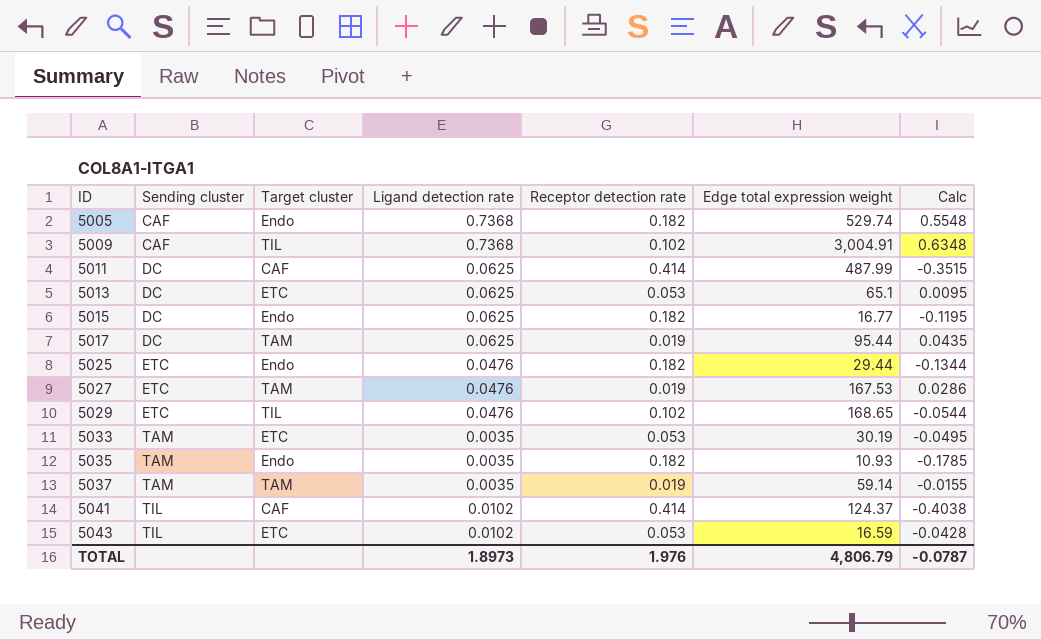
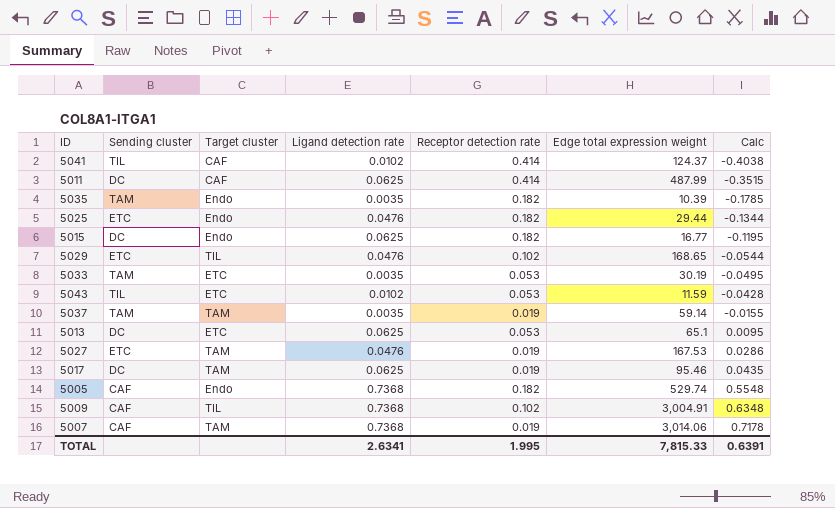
row order: ID ascending -> Calc ascending
5035 | Edge total expression weight: 10.93 -> 10.39
5043 | Edge total expression weight: 16.59 -> 11.59
5017 | Edge total expression weight: 95.44 -> 95.46
row 5007: none -> CAF | TAM | 0.7368 | 0.019 | 3,014.06 | 0.7178
TOTAL | Ligand detection rate: 1.8973 -> 2.6341
TOTAL | Receptor detection rate: 1.976 -> 1.995
TOTAL | Edge total expression weight: 4,806.79 -> 7,815.33
TOTAL | Calc: -0.0787 -> 0.6391

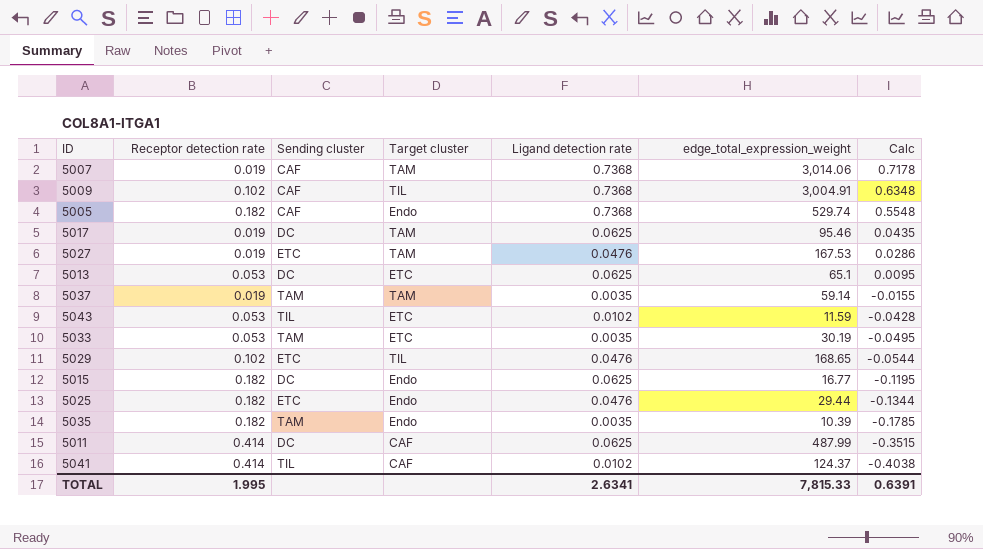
row order: Calc ascending -> Calc descending
column Receptor detection rate | position: 5 -> 2
column name: Edge total expression weight -> edge_total_expression_weight

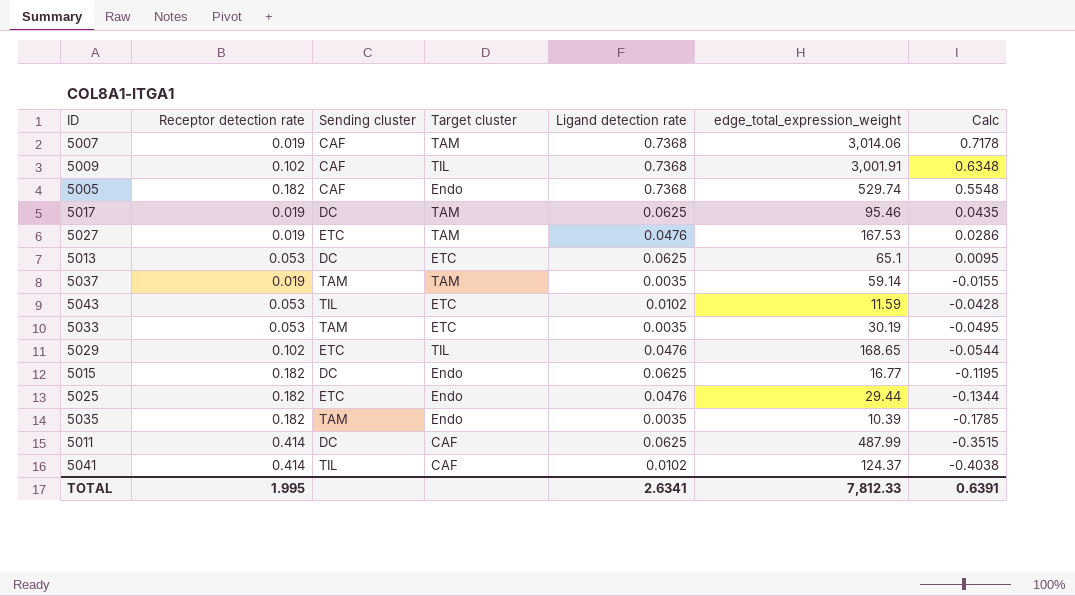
5009 | edge_total_expression_weight: 3,004.91 -> 3,001.91
TOTAL | edge_total_expression_weight: 7,815.33 -> 7,812.33

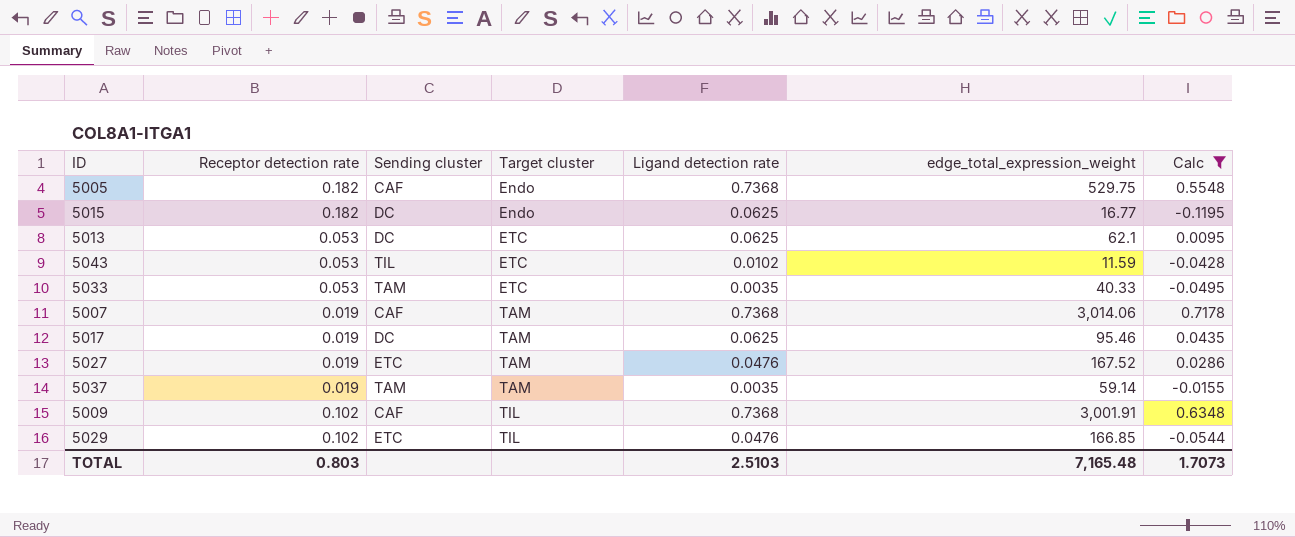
filter: none -> Calc >= -0.1195
row order: Calc descending -> Target cluster ascending
5005 | edge_total_expression_weight: 529.74 -> 529.75
5013 | edge_total_expression_weight: 65.1 -> 62.1
5033 | edge_total_expression_weight: 30.19 -> 40.33
5027 | edge_total_expression_weight: 167.53 -> 167.52
5029 | edge_total_expression_weight: 168.65 -> 166.85
TOTAL | Receptor detection rate: 1.995 -> 0.803
TOTAL | Ligand detection rate: 2.6341 -> 2.5103
TOTAL | edge_total_expression_weight: 7,812.33 -> 7,165.48
TOTAL | Calc: 0.6391 -> 1.7073

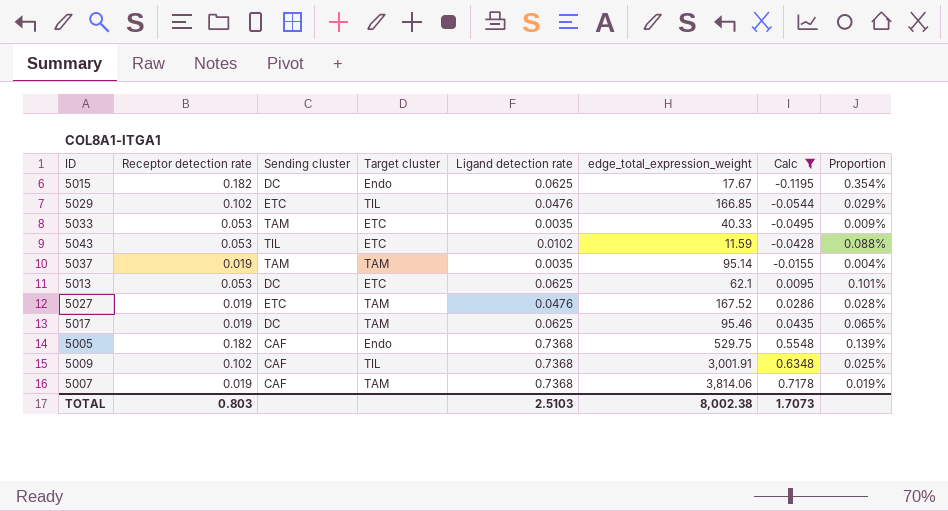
row order: Target cluster ascending -> Calc ascending
column Proportion | formula: none -> [Ligand detection rate] / [edge_total_expression_weight]
5015 | edge_total_expression_weight: 16.77 -> 17.67
5037 | edge_total_expression_weight: 59.14 -> 95.14
5007 | edge_total_expression_weight: 3,014.06 -> 3,814.06
TOTAL | edge_total_expression_weight: 7,165.48 -> 8,002.38

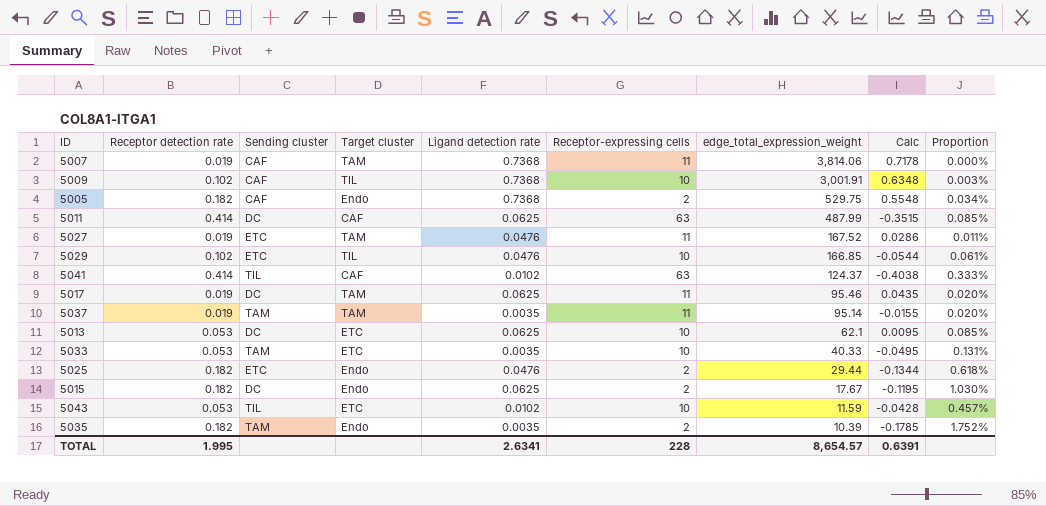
filter: Calc >= -0.1195 -> none
row order: Calc ascending -> edge_total_expression_weight descending
column Receptor-expressing cells | position: none -> 6
column Proportion | formula: [Ligand detection rate] / [edge_total_expression_weight] -> [Receptor detection rate] / [edge_total_expression_weight]
TOTAL | Receptor detection rate: 0.803 -> 1.995
TOTAL | Ligand detection rate: 2.5103 -> 2.6341
TOTAL | edge_total_expression_weight: 8,002.38 -> 8,654.57
TOTAL | Calc: 1.7073 -> 0.6391

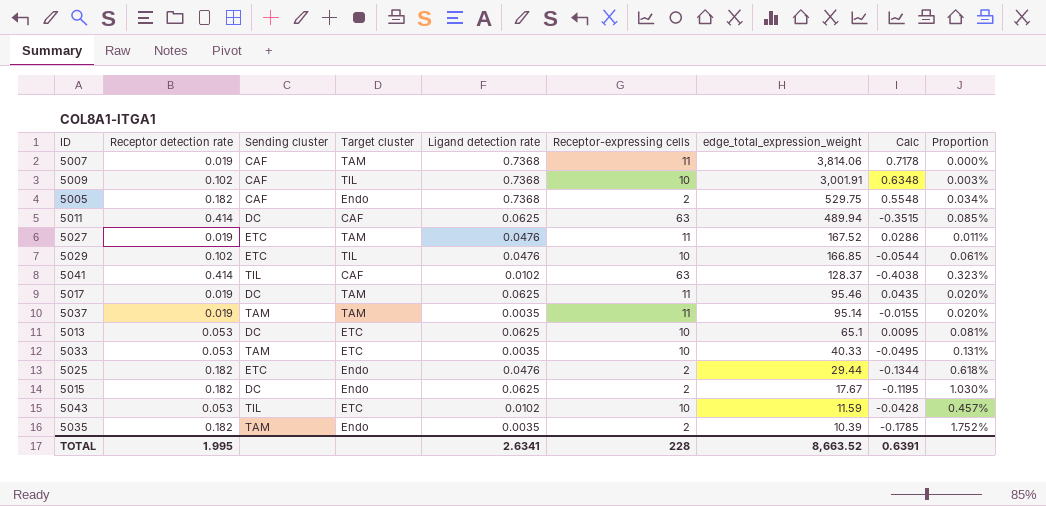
5011 | edge_total_expression_weight: 487.99 -> 489.94
5041 | edge_total_expression_weight: 124.37 -> 128.37
5041 | Proportion: 0.333% -> 0.323%
5013 | edge_total_expression_weight: 62.1 -> 65.1
5013 | Proportion: 0.085% -> 0.081%
TOTAL | edge_total_expression_weight: 8,654.57 -> 8,663.52

